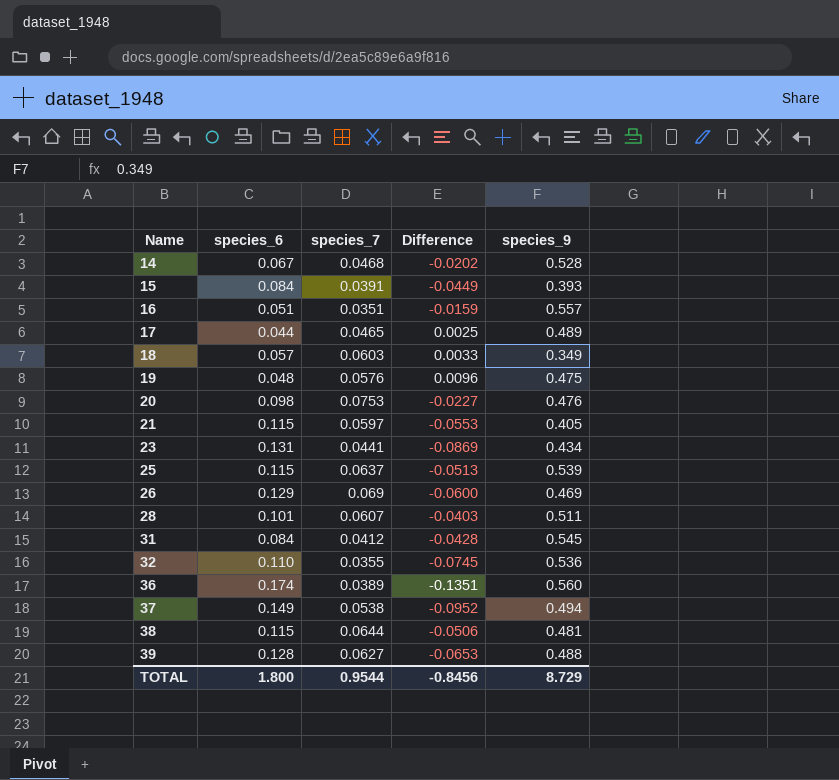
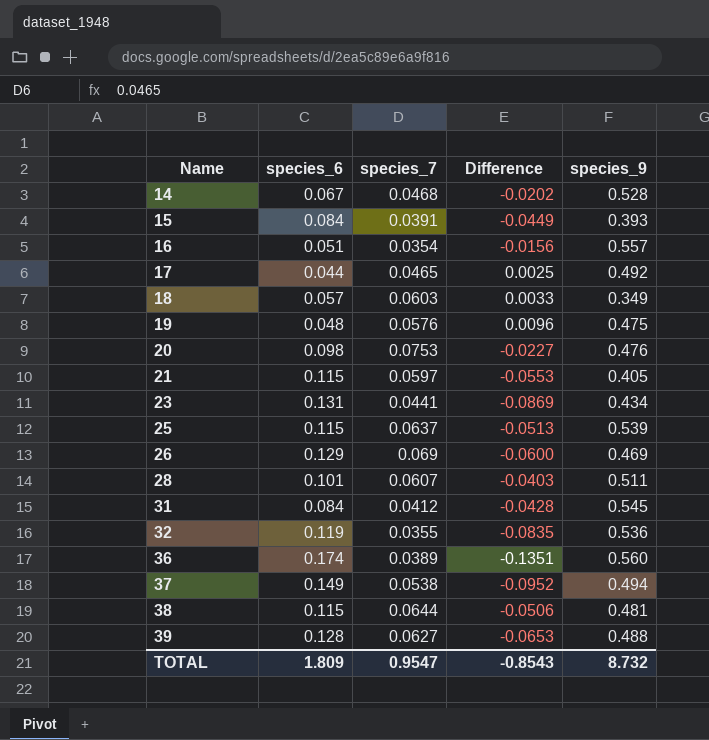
16 | species_7: 0.0351 -> 0.0354
16 | Difference: -0.0159 -> -0.0156
17 | species_9: 0.489 -> 0.492
32 | species_6: 0.110 -> 0.119
32 | Difference: -0.0745 -> -0.0835
TOTAL | species_6: 1.800 -> 1.809
TOTAL | species_7: 0.9544 -> 0.9547
TOTAL | Difference: -0.8456 -> -0.8543
TOTAL | species_9: 8.729 -> 8.732

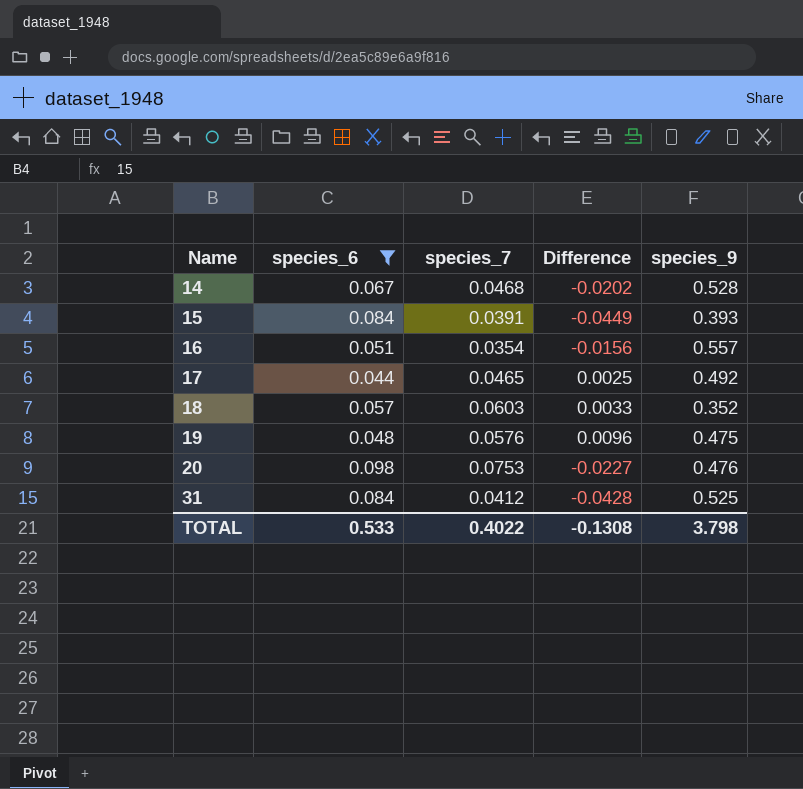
filter: none -> species_6 <= 0.098
18 | species_9: 0.349 -> 0.352
31 | species_9: 0.545 -> 0.525
TOTAL | species_6: 1.809 -> 0.533
TOTAL | species_7: 0.9547 -> 0.4022
TOTAL | Difference: -0.8543 -> -0.1308
TOTAL | species_9: 8.732 -> 3.798

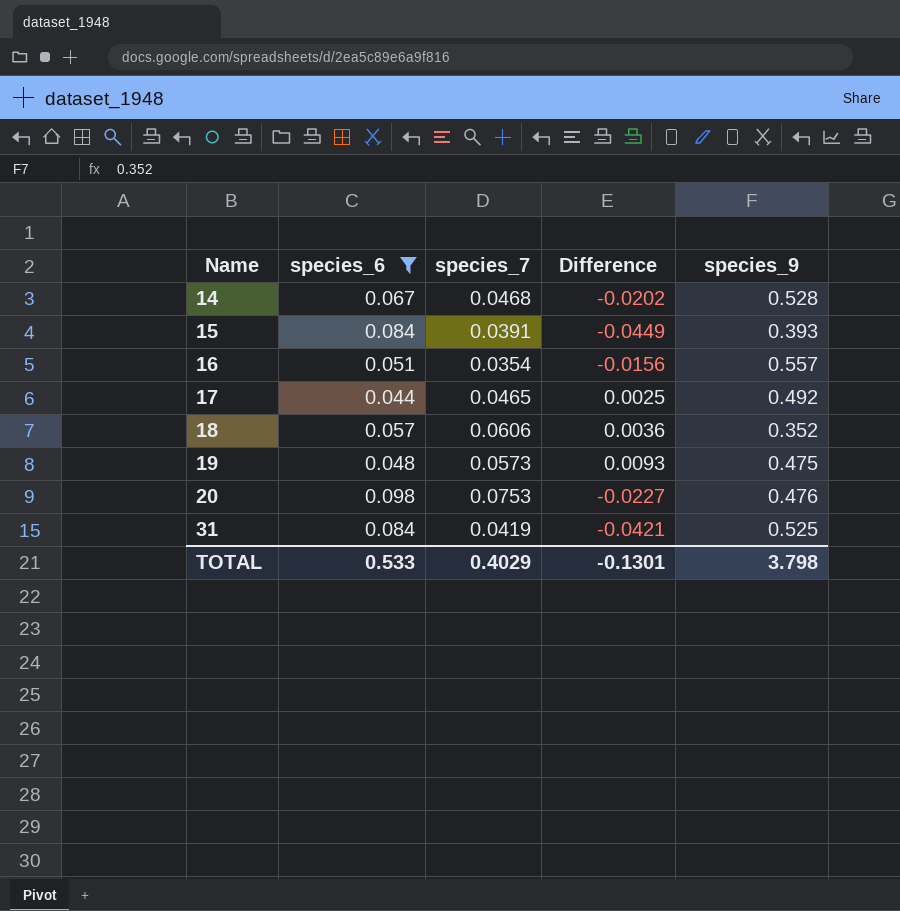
18 | species_7: 0.0603 -> 0.0606
18 | Difference: 0.0033 -> 0.0036
19 | species_7: 0.0576 -> 0.0573
19 | Difference: 0.0096 -> 0.0093
31 | species_7: 0.0412 -> 0.0419
31 | Difference: -0.0428 -> -0.0421
TOTAL | species_7: 0.4022 -> 0.4029
TOTAL | Difference: -0.1308 -> -0.1301

